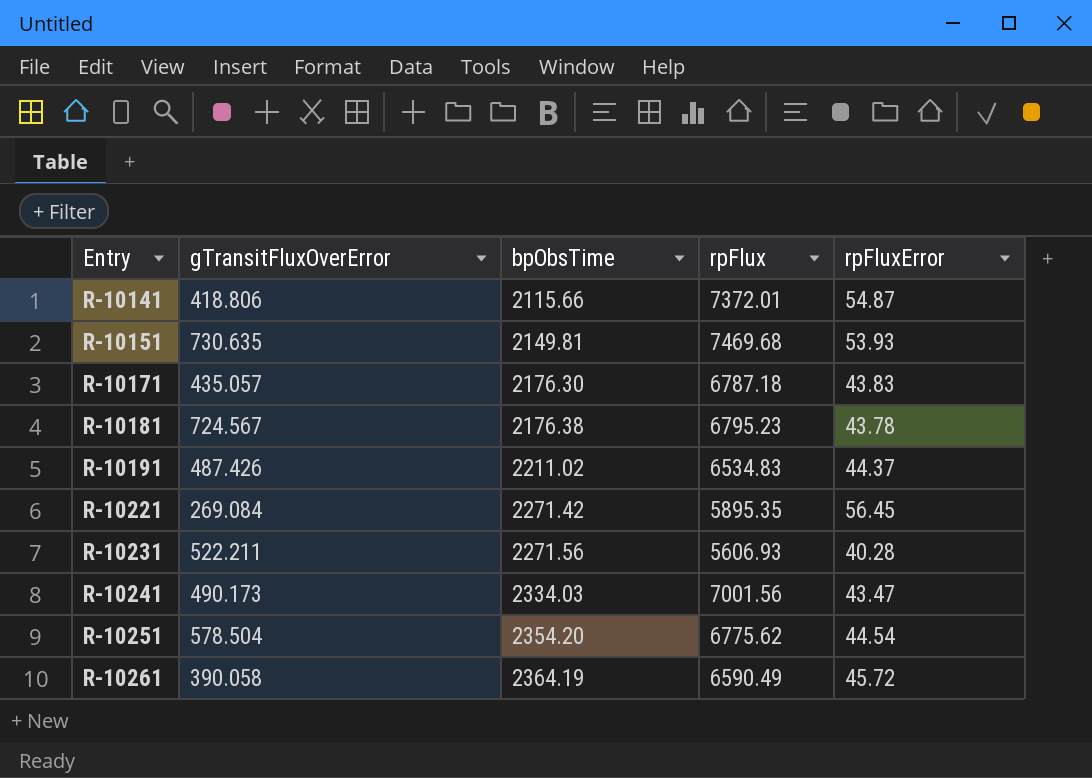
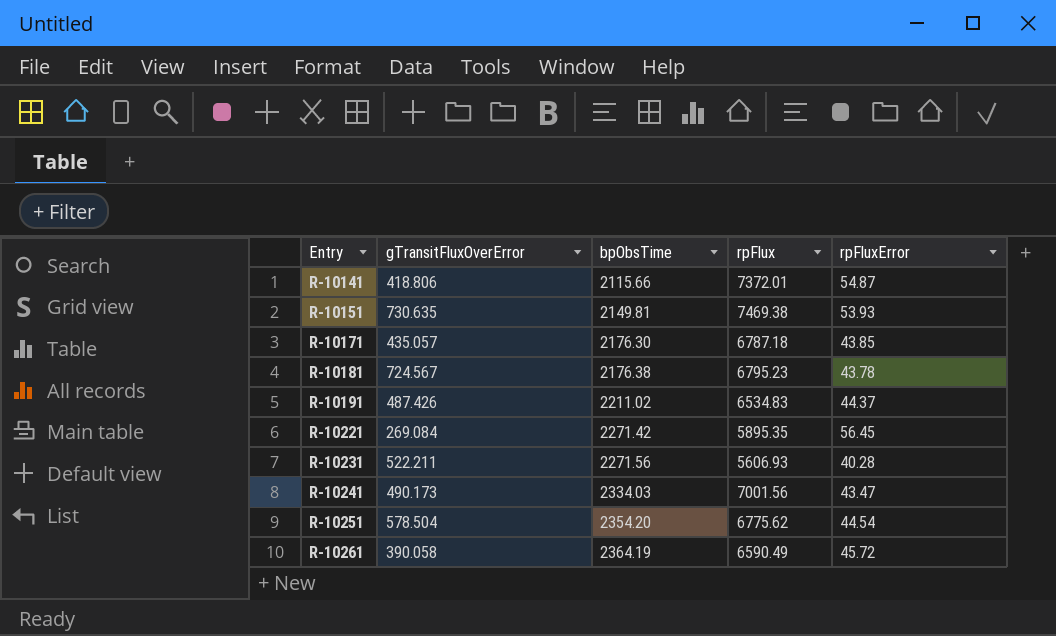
R-10151 | rpFlux: 7469.68 -> 7469.38
R-10171 | rpFluxError: 43.83 -> 43.85

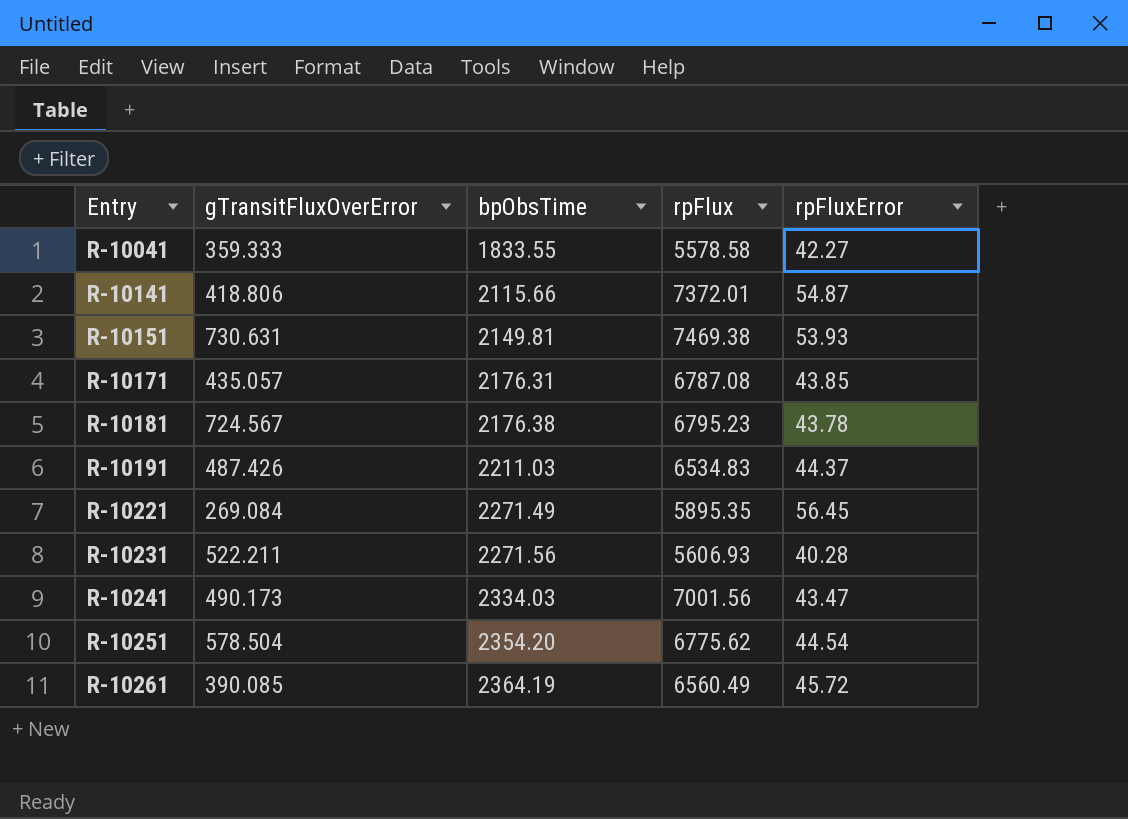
row R-10041: none -> 359.333 | 1833.55 | 5578.58 | 42.27
R-10151 | gTransitFluxOverError: 730.635 -> 730.631
R-10171 | bpObsTime: 2176.30 -> 2176.31
R-10171 | rpFlux: 6787.18 -> 6787.08
R-10191 | bpObsTime: 2211.02 -> 2211.03
R-10221 | bpObsTime: 2271.42 -> 2271.49
R-10261 | gTransitFluxOverError: 390.058 -> 390.085
R-10261 | rpFlux: 6590.49 -> 6560.49

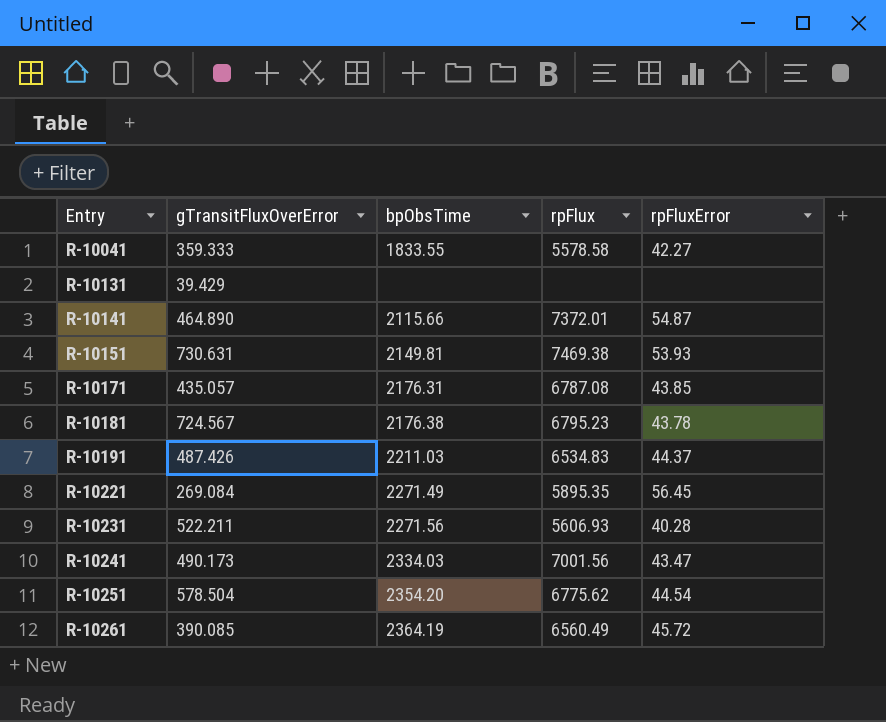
row R-10131: none -> 39.429 | none | none | none
R-10141 | gTransitFluxOverError: 418.806 -> 464.890

